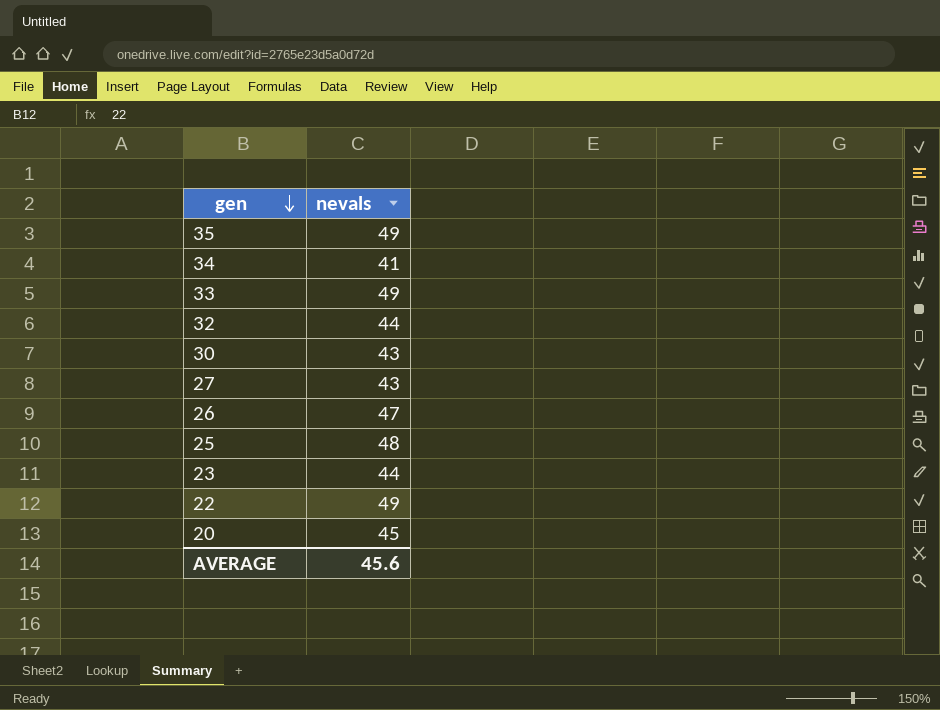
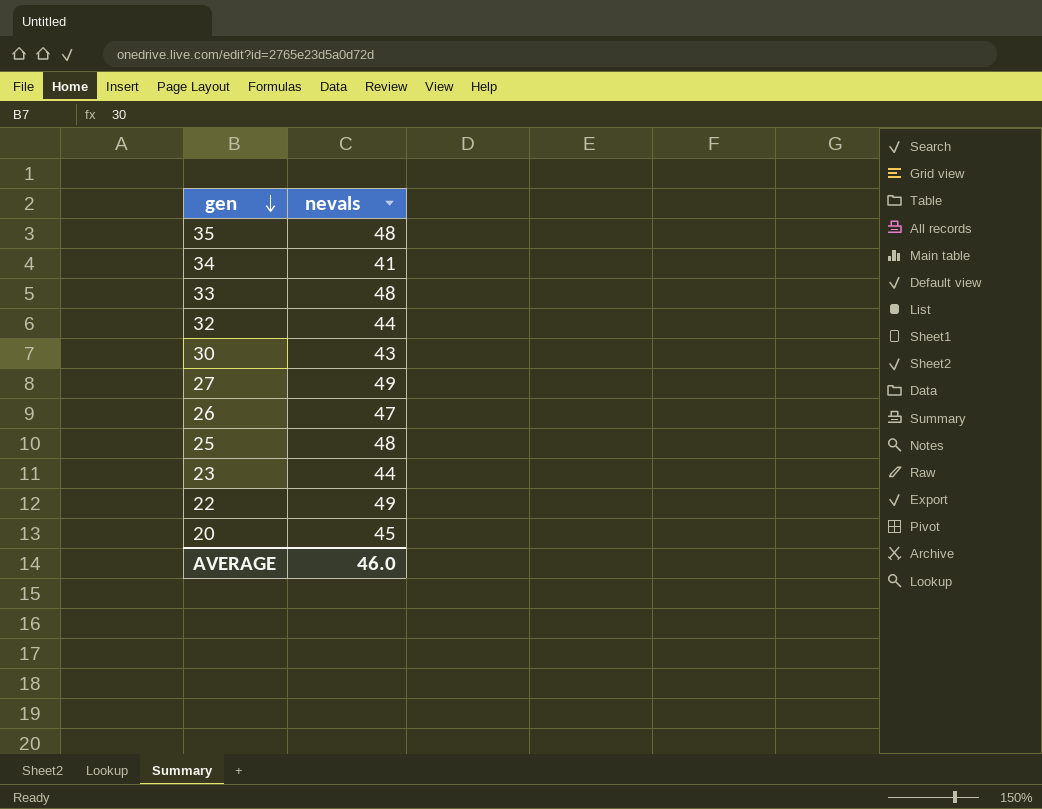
35 | nevals: 49 -> 48
33 | nevals: 49 -> 48
27 | nevals: 43 -> 49
AVERAGE | nevals: 45.6 -> 46.0

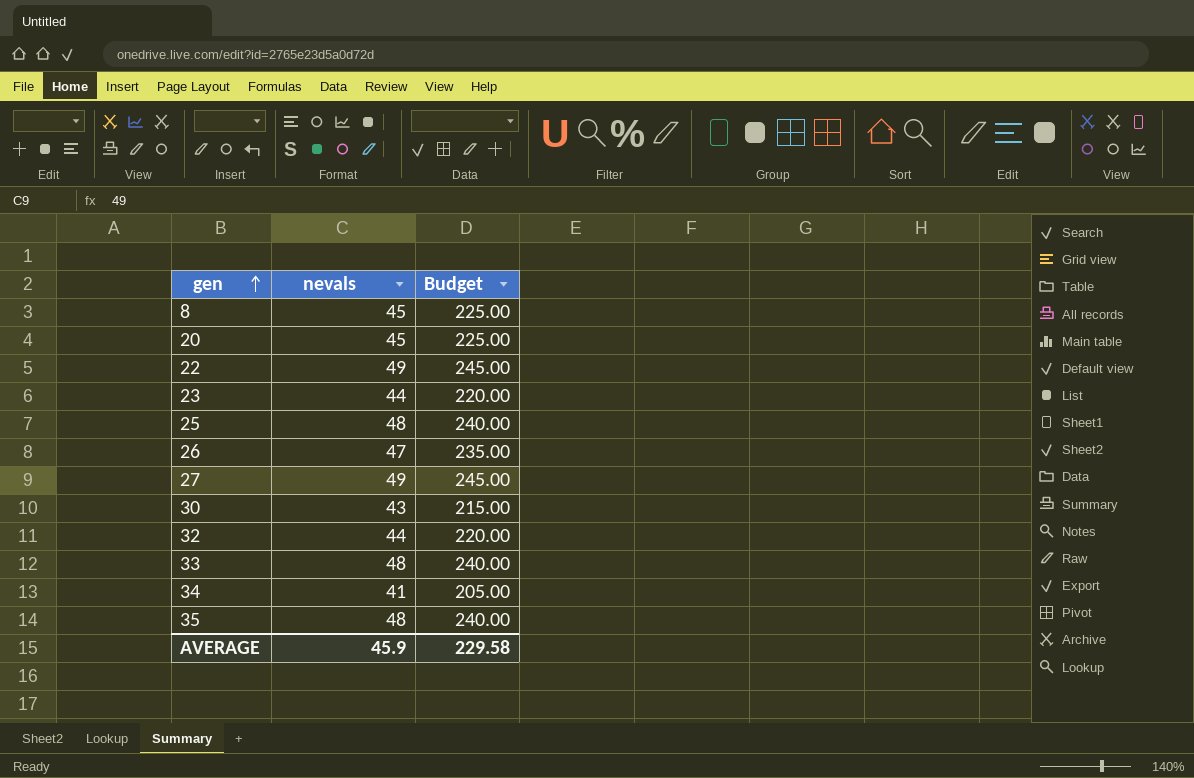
row order: gen descending -> gen ascending
column Budget | formula: none -> [nevals] * 5
row 8: none -> 45 | 225.00
AVERAGE | nevals: 46.0 -> 45.9

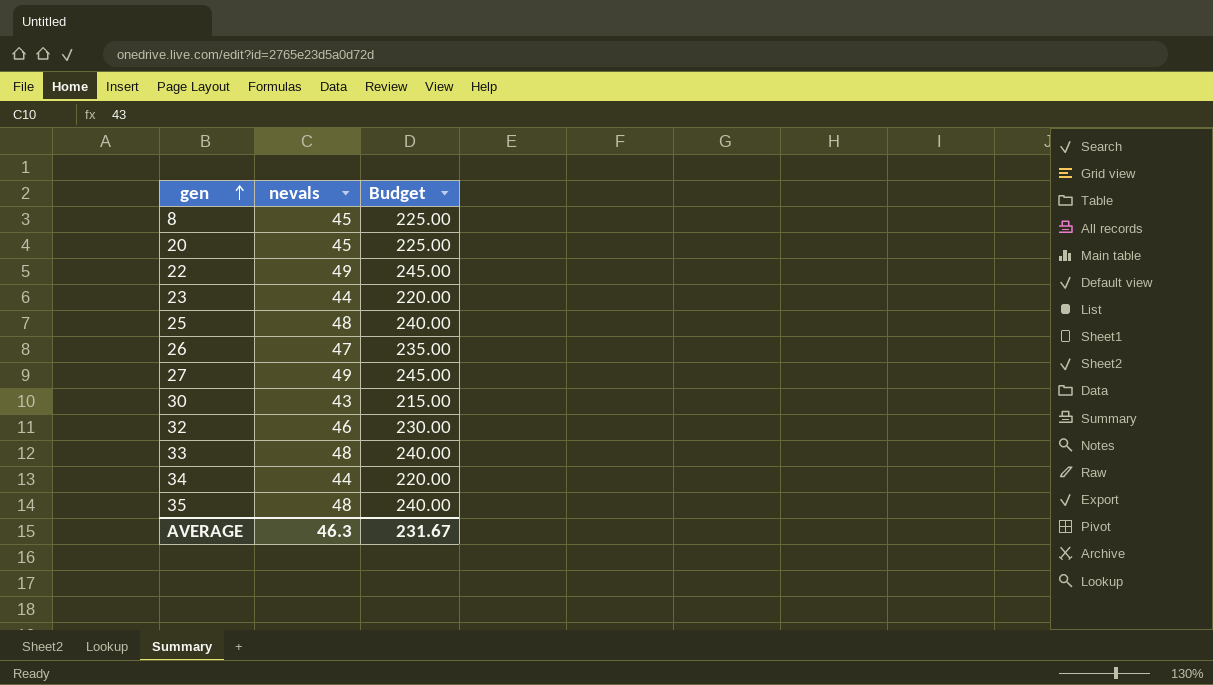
32 | nevals: 44 -> 46
32 | Budget: 220.00 -> 230.00
34 | nevals: 41 -> 44
34 | Budget: 205.00 -> 220.00
AVERAGE | nevals: 45.9 -> 46.3
AVERAGE | Budget: 229.58 -> 231.67

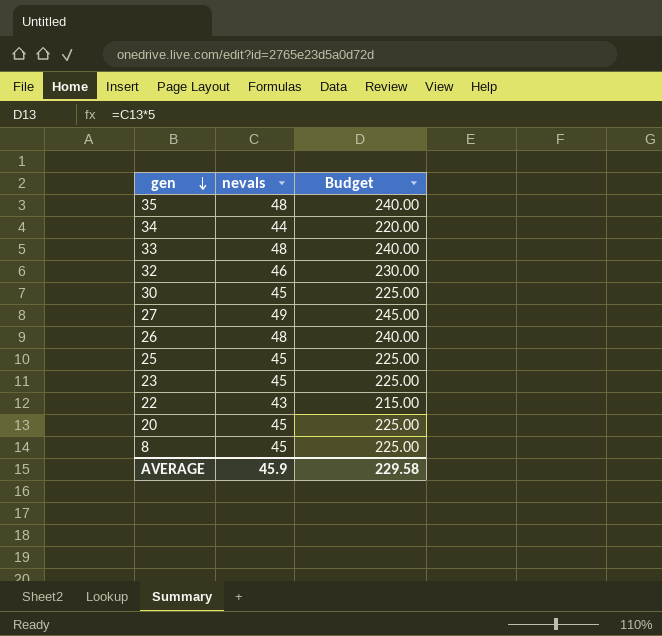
row order: gen ascending -> gen descending
30 | nevals: 43 -> 45
30 | Budget: 215.00 -> 225.00
26 | nevals: 47 -> 48
26 | Budget: 235.00 -> 240.00
25 | nevals: 48 -> 45
25 | Budget: 240.00 -> 225.00
23 | nevals: 44 -> 45
23 | Budget: 220.00 -> 225.00
22 | nevals: 49 -> 43
22 | Budget: 245.00 -> 215.00
AVERAGE | nevals: 46.3 -> 45.9
AVERAGE | Budget: 231.67 -> 229.58

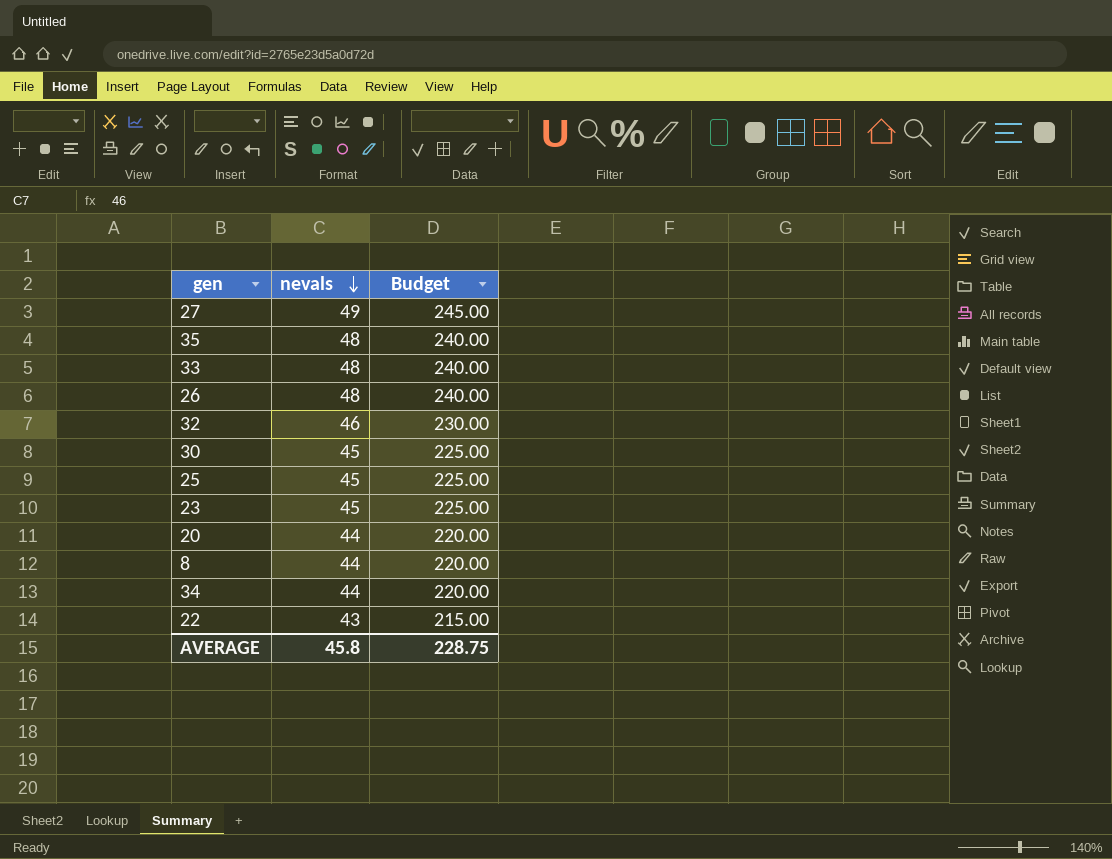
row order: gen descending -> nevals descending
20 | nevals: 45 -> 44
20 | Budget: 225.00 -> 220.00
8 | nevals: 45 -> 44
8 | Budget: 225.00 -> 220.00
AVERAGE | nevals: 45.9 -> 45.8
AVERAGE | Budget: 229.58 -> 228.75

